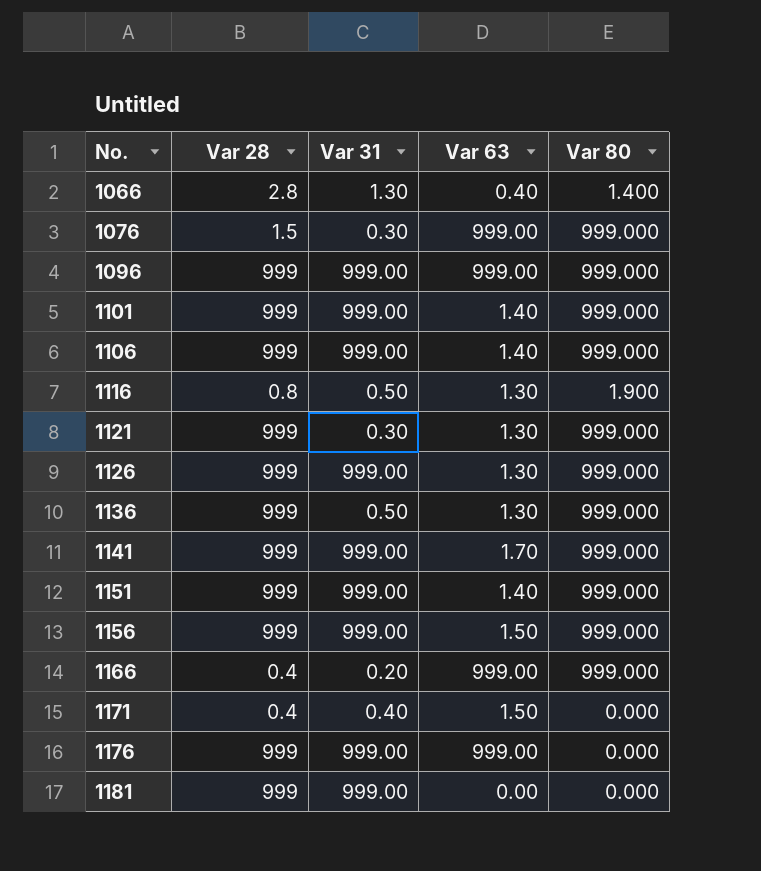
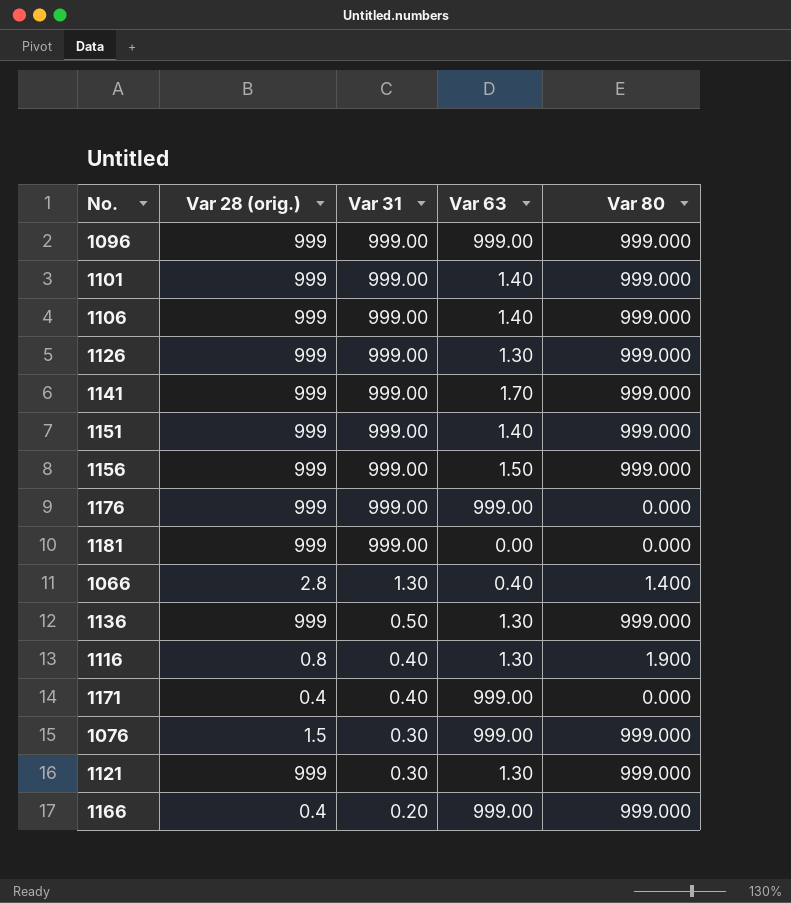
row order: No. ascending -> Var 31 descending
column name: Var 28 -> Var 28 (orig.)
1116 | Var 31: 0.50 -> 0.40
1171 | Var 63: 1.50 -> 999.00

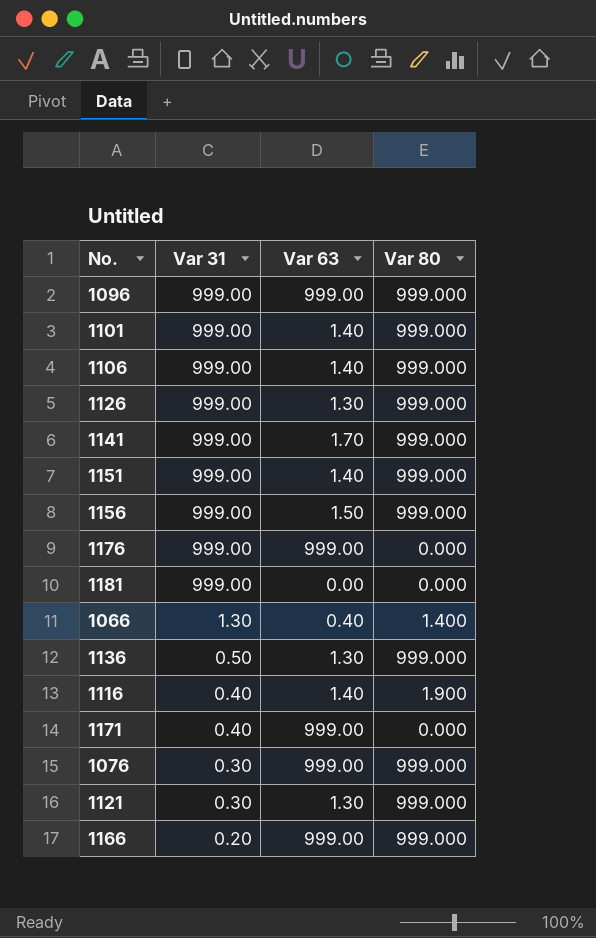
column Var 28 (orig.) | position: 2 -> none
1116 | Var 63: 1.30 -> 1.40

